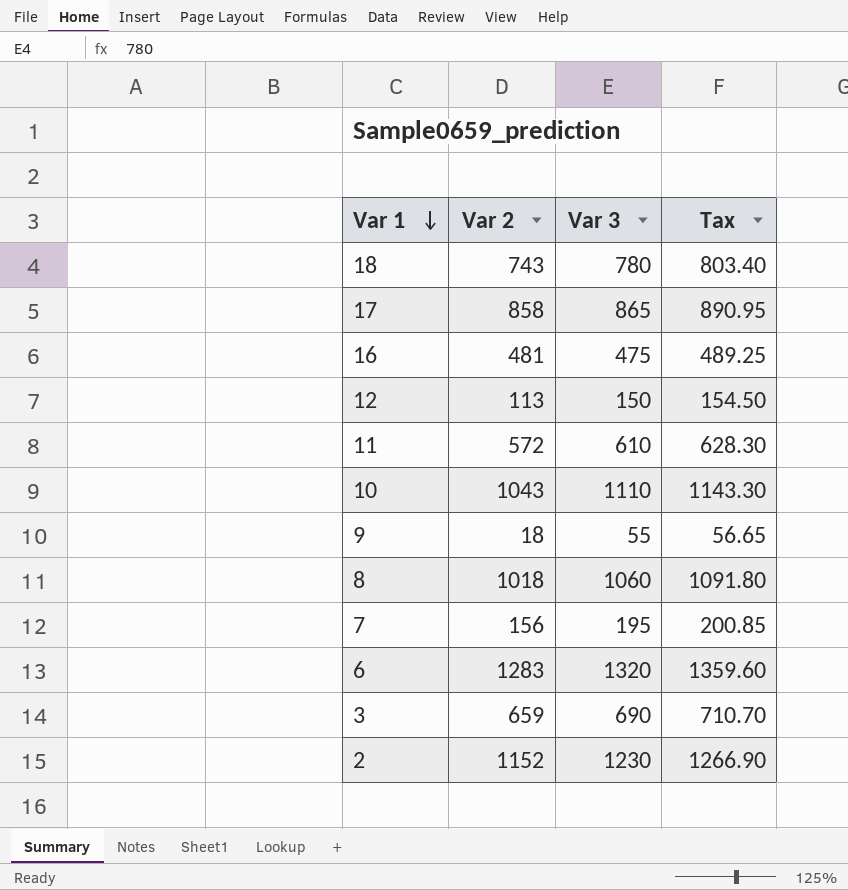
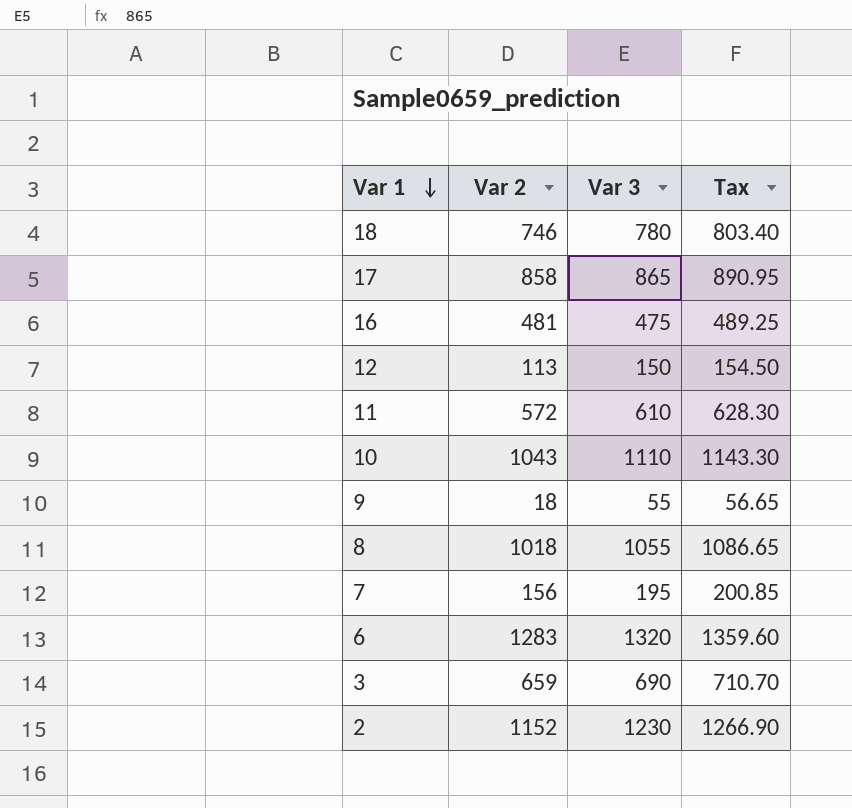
18 | Var 2: 743 -> 746
8 | Var 3: 1060 -> 1055
8 | Tax: 1091.80 -> 1086.65

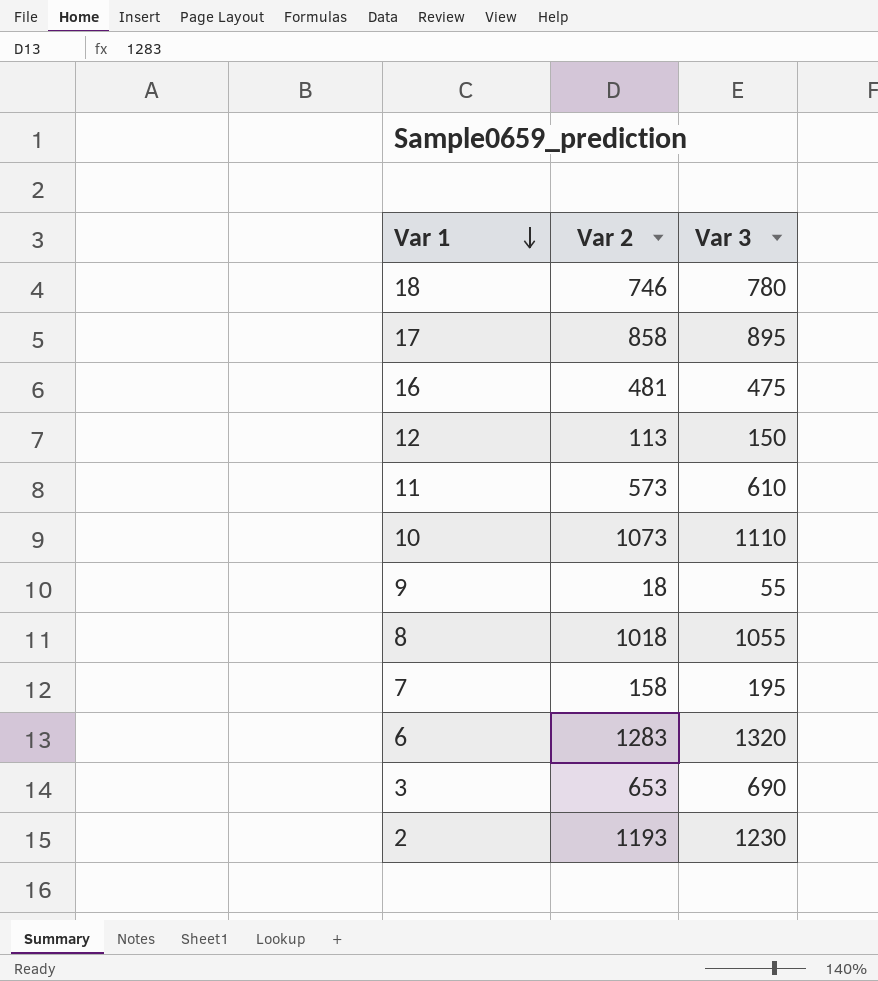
column Tax | formula: [Var 3] * 1.03 -> none
17 | Var 3: 865 -> 895
11 | Var 2: 572 -> 573
10 | Var 2: 1043 -> 1073
7 | Var 2: 156 -> 158
3 | Var 2: 659 -> 653
2 | Var 2: 1152 -> 1193

